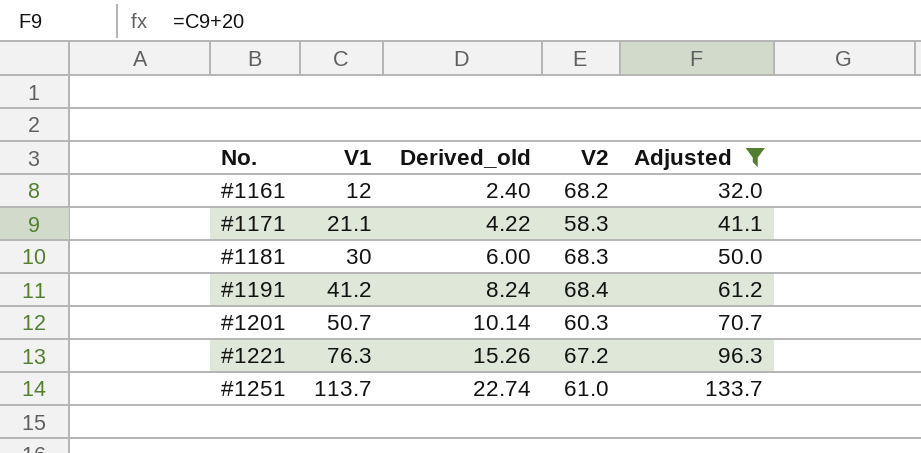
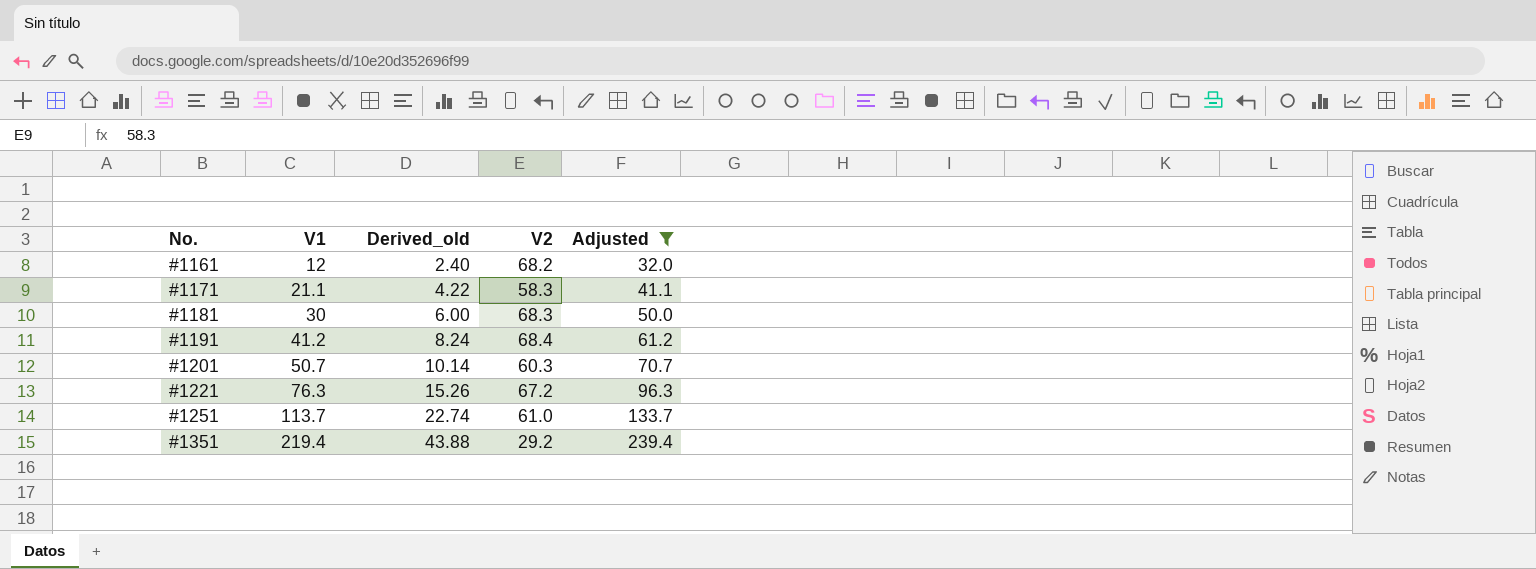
row #1351: none -> 219.4 | 43.88 | 29.2 | 239.4

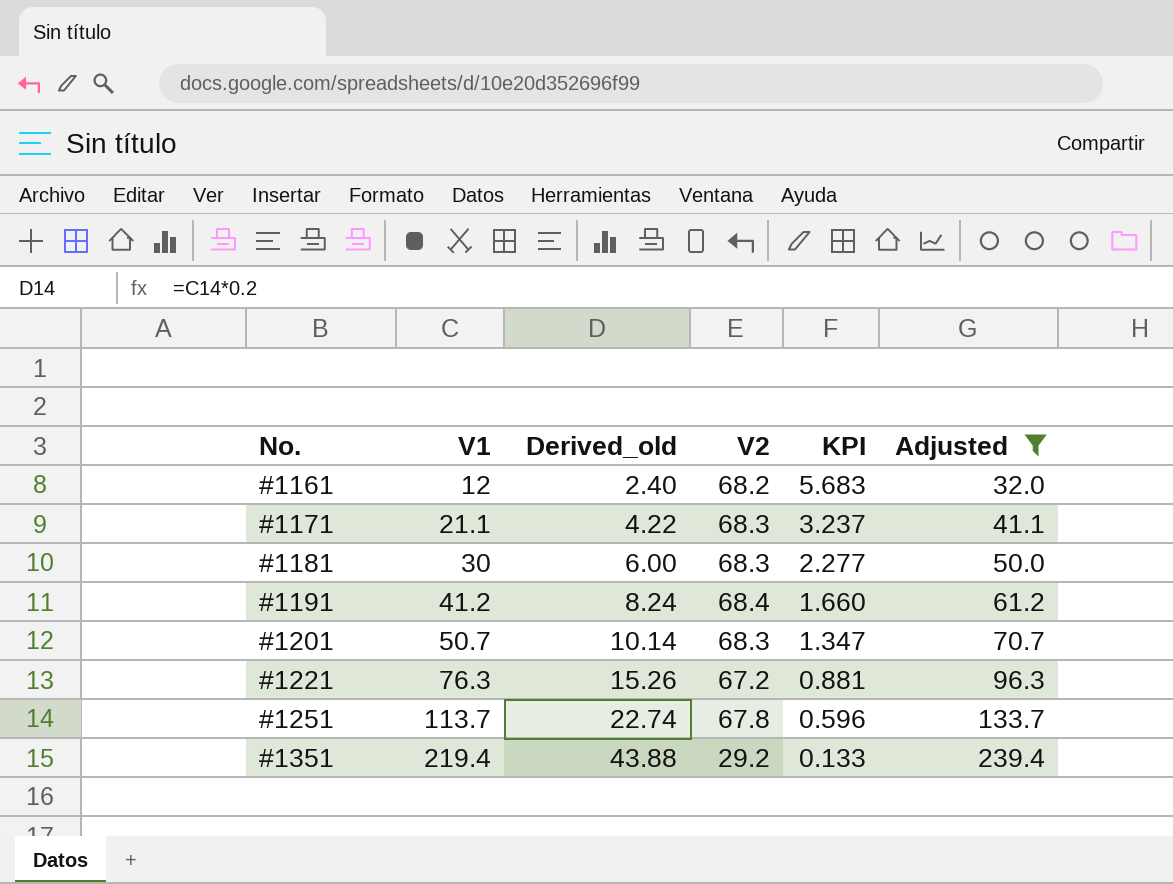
column KPI | formula: none -> [V2] / [V1]
#1171 | V2: 58.3 -> 68.3
#1201 | V2: 60.3 -> 68.3
#1251 | V2: 61.0 -> 67.8

